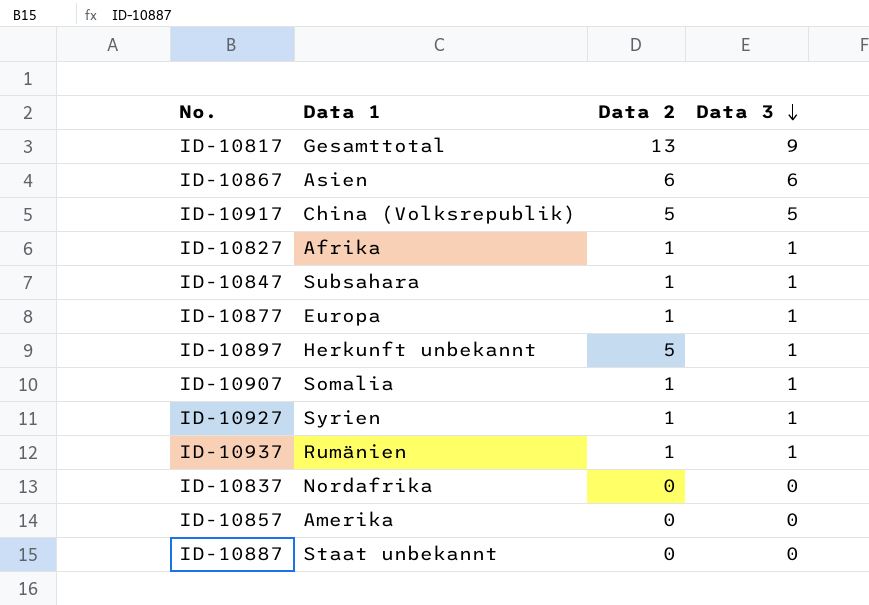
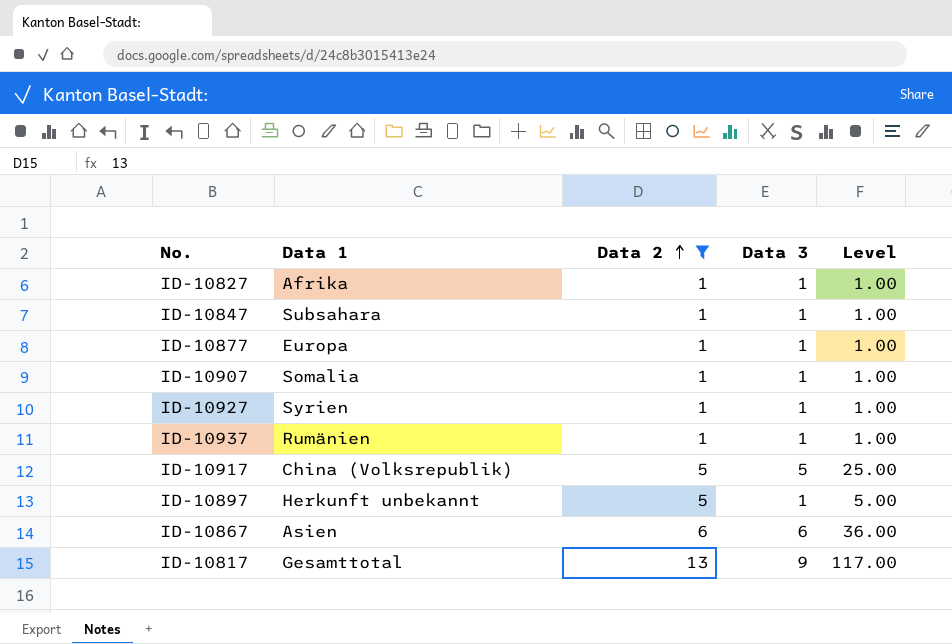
filter: none -> Data 2 != 0
row order: Data 3 descending -> Data 2 ascending
column Level | formula: none -> [Data 2] * [Data 3]

